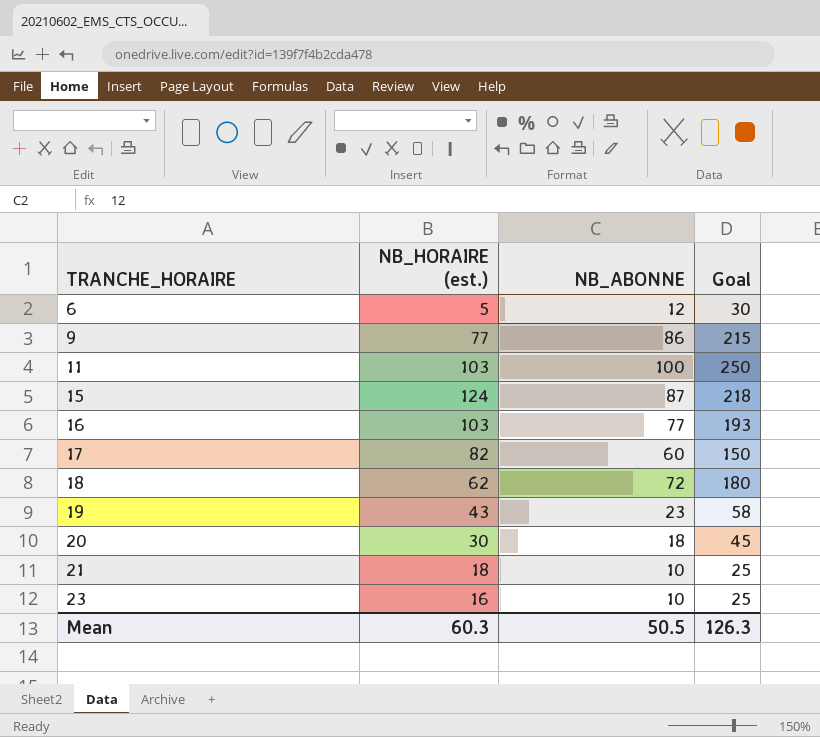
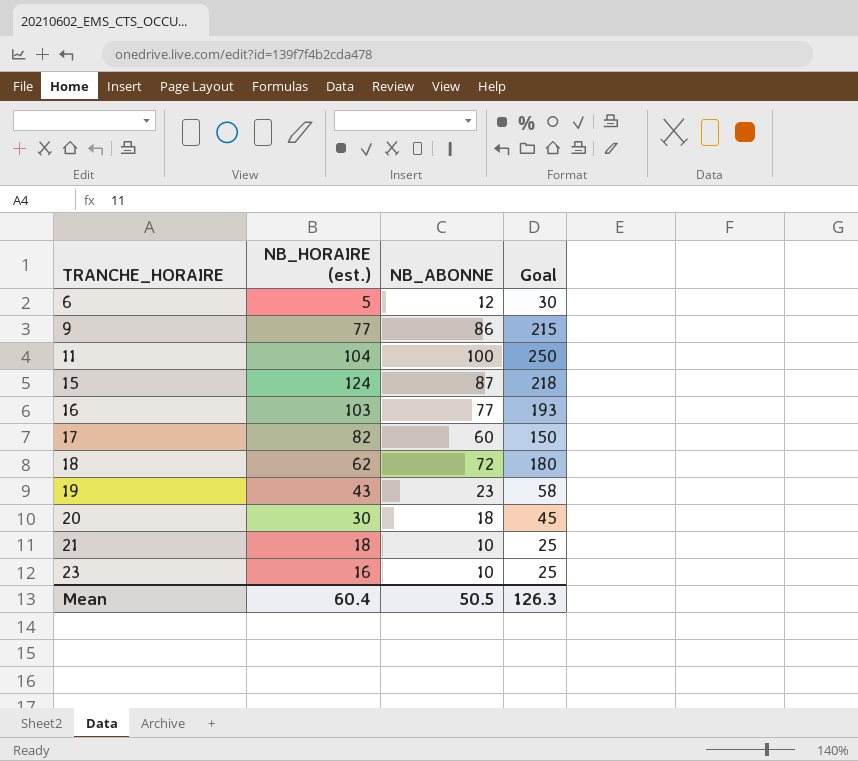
11 | NB_HORAIRE (est.): 103 -> 104
Mean | NB_HORAIRE (est.): 60.3 -> 60.4

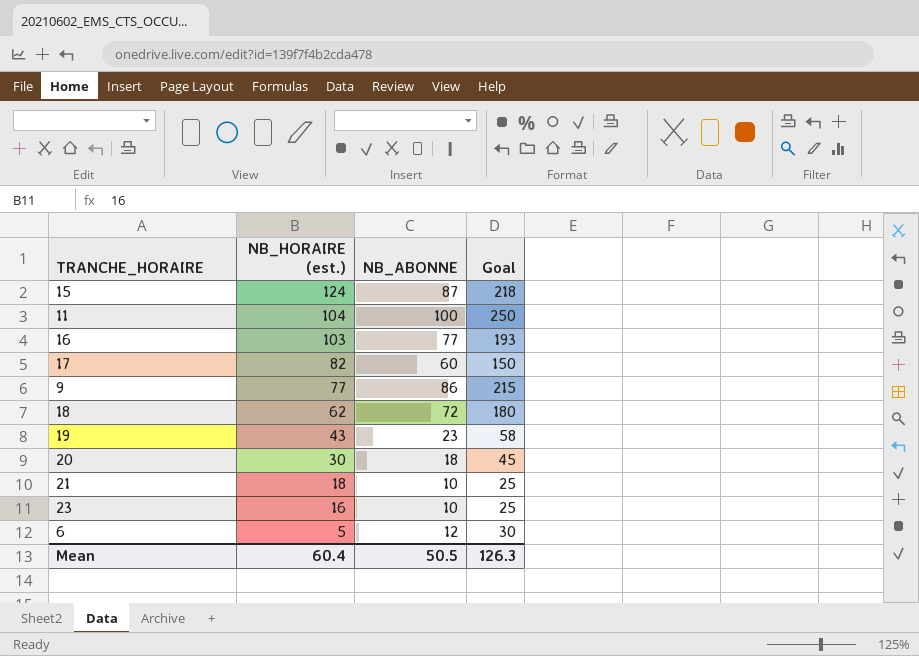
row order: TRANCHE_HORAIRE ascending -> NB_HORAIRE (est.) descending

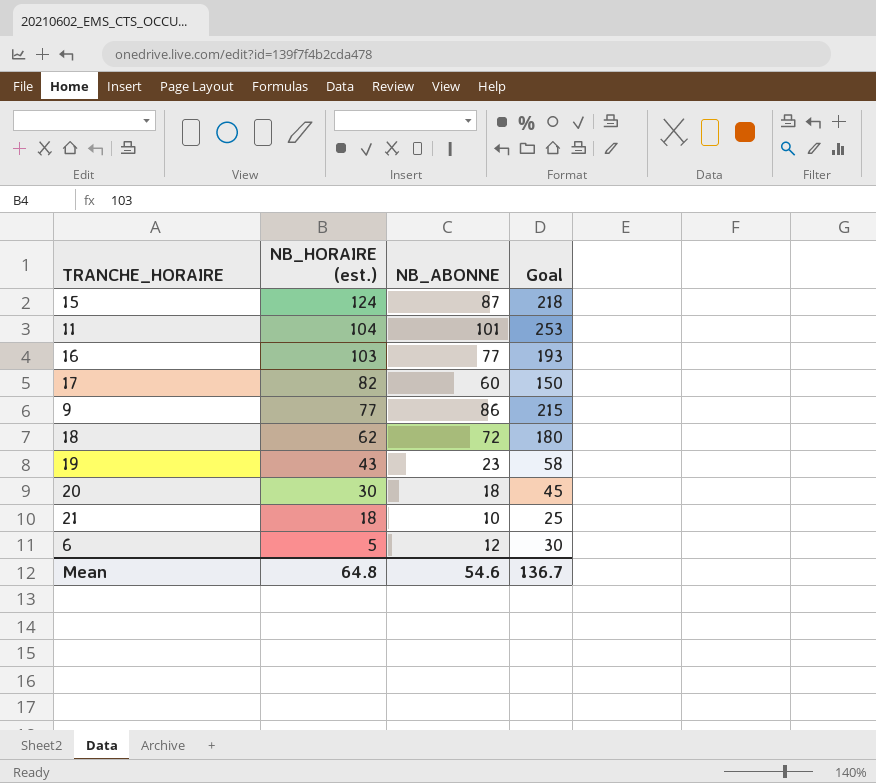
row 23: 16 | 10 | 25 -> none
11 | NB_ABONNE: 100 -> 101
11 | Goal: 250 -> 253
Mean | NB_HORAIRE (est.): 60.4 -> 64.8
Mean | NB_ABONNE: 50.5 -> 54.6
Mean | Goal: 126.3 -> 136.7

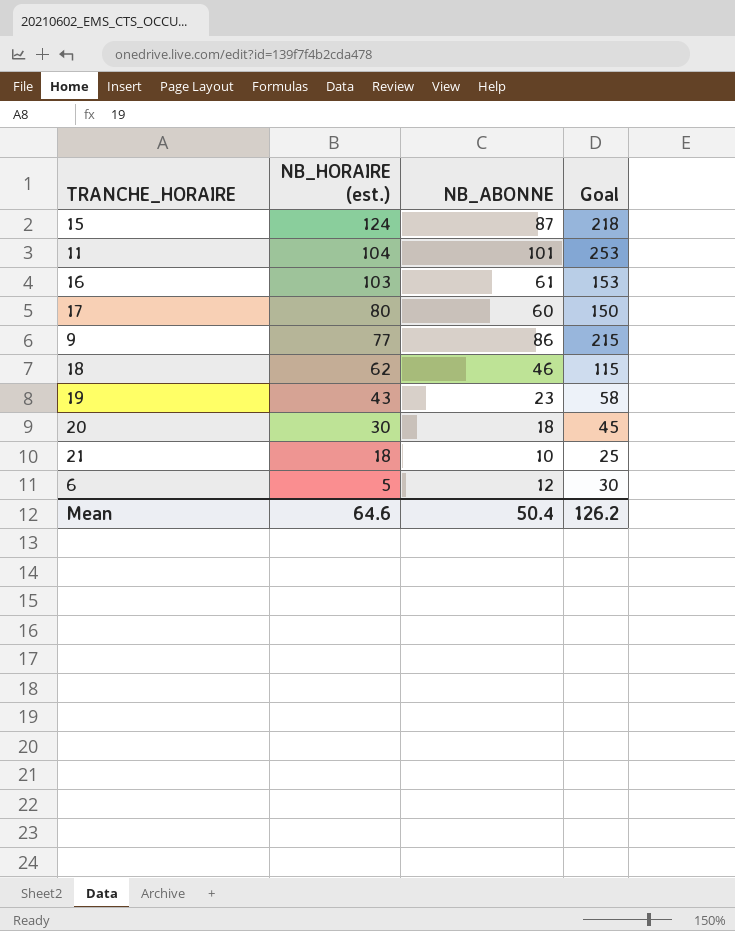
16 | NB_ABONNE: 77 -> 61
16 | Goal: 193 -> 153
17 | NB_HORAIRE (est.): 82 -> 80
18 | NB_ABONNE: 72 -> 46
18 | Goal: 180 -> 115
Mean | NB_HORAIRE (est.): 64.8 -> 64.6
Mean | NB_ABONNE: 54.6 -> 50.4
Mean | Goal: 136.7 -> 126.2

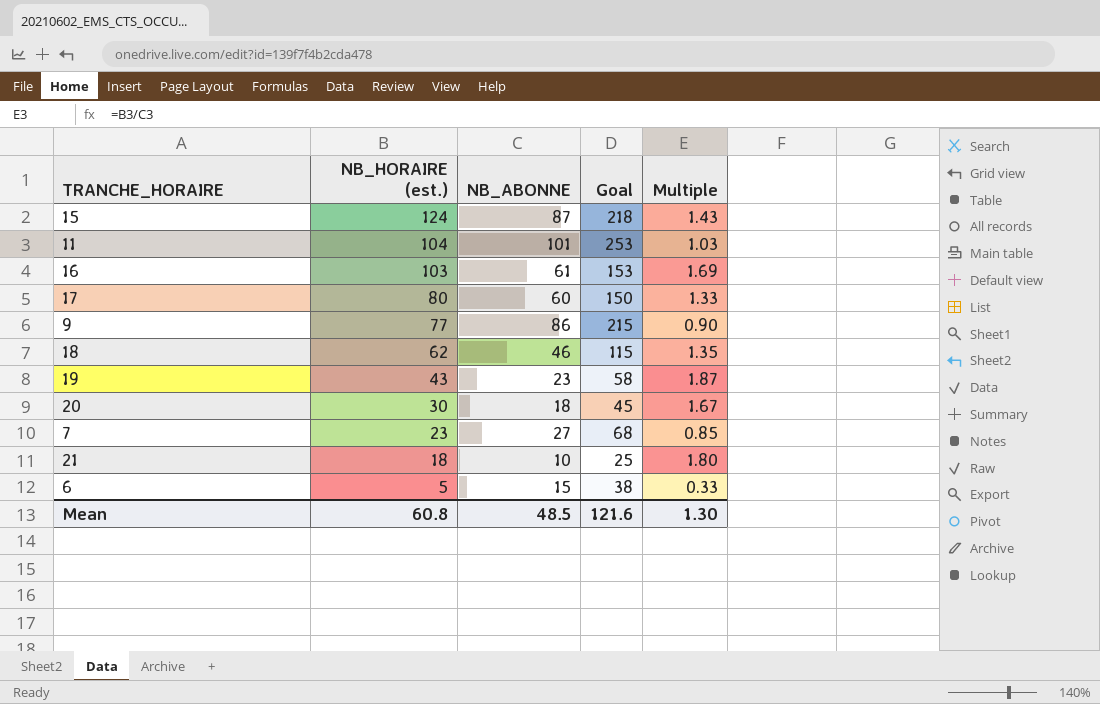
column Multiple | formula: none -> [NB_HORAIRE (est.)] / [NB_ABONNE]
row 7: none -> 23 | 27 | 68 | 0.85
6 | NB_ABONNE: 12 -> 15
6 | Goal: 30 -> 38
Mean | NB_HORAIRE (est.): 64.6 -> 60.8
Mean | NB_ABONNE: 50.4 -> 48.5
Mean | Goal: 126.2 -> 121.6

